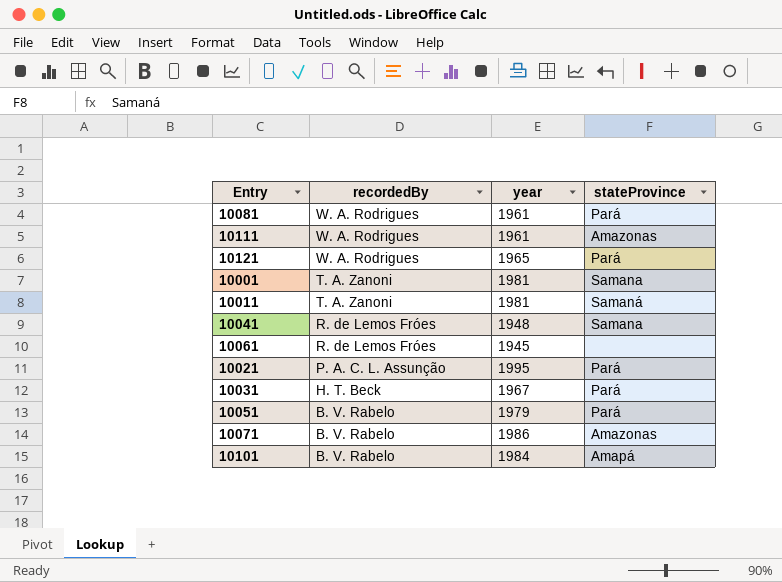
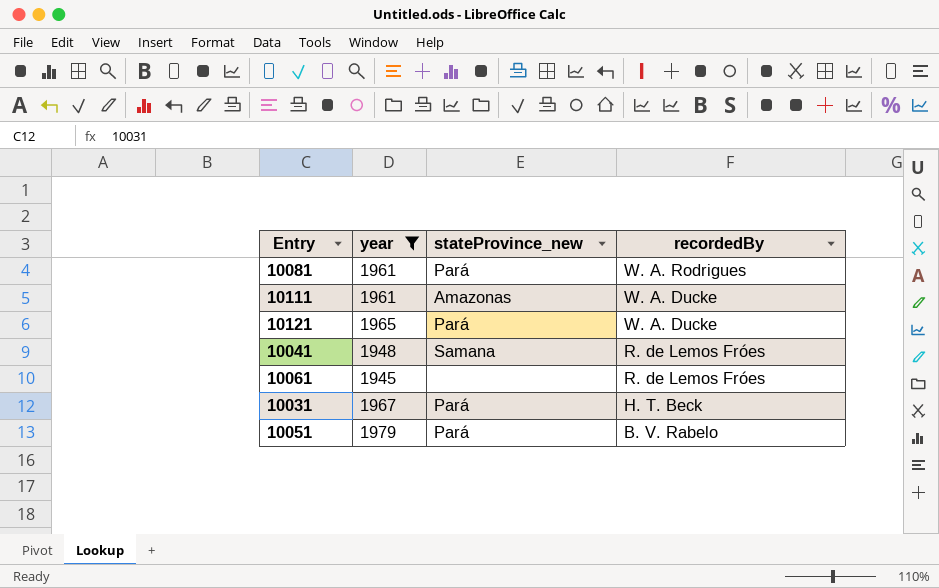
filter: none -> year <= 1979
column name: stateProvince -> stateProvince_new
column recordedBy | position: 2 -> 4
10111 | recordedBy: W. A. Rodrigues -> W. A. Ducke
10121 | recordedBy: W. A. Rodrigues -> W. A. Ducke

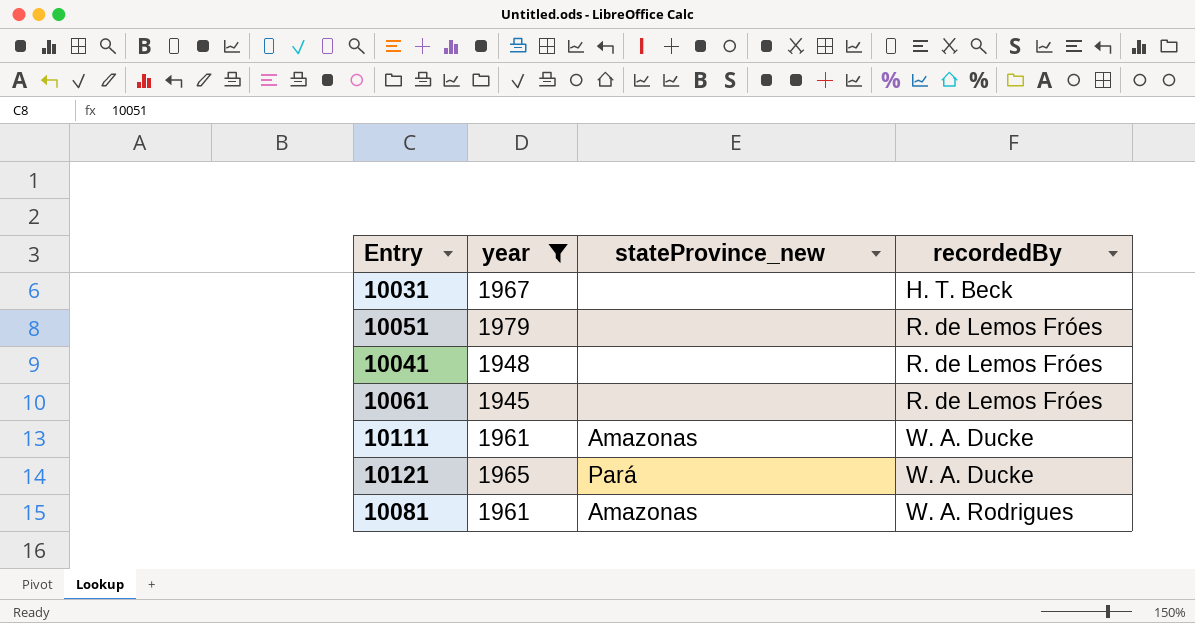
row order: recordedBy descending -> recordedBy ascending
10031 | stateProvince_new: Pará -> none
10051 | stateProvince_new: Pará -> none
10051 | recordedBy: B. V. Rabelo -> R. de Lemos Fróes
10041 | stateProvince_new: Samana -> none
10081 | stateProvince_new: Pará -> Amazonas

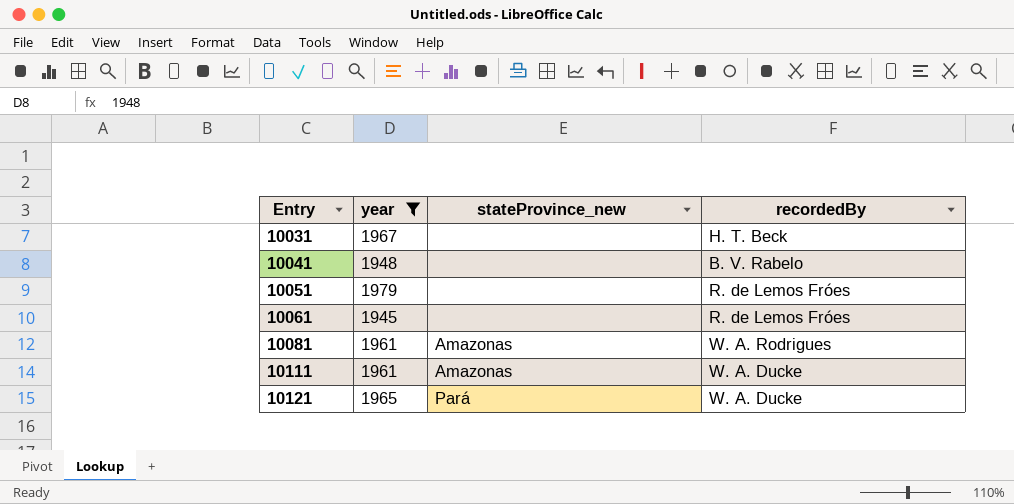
row order: recordedBy ascending -> Entry ascending
10041 | recordedBy: R. de Lemos Fróes -> B. V. Rabelo

